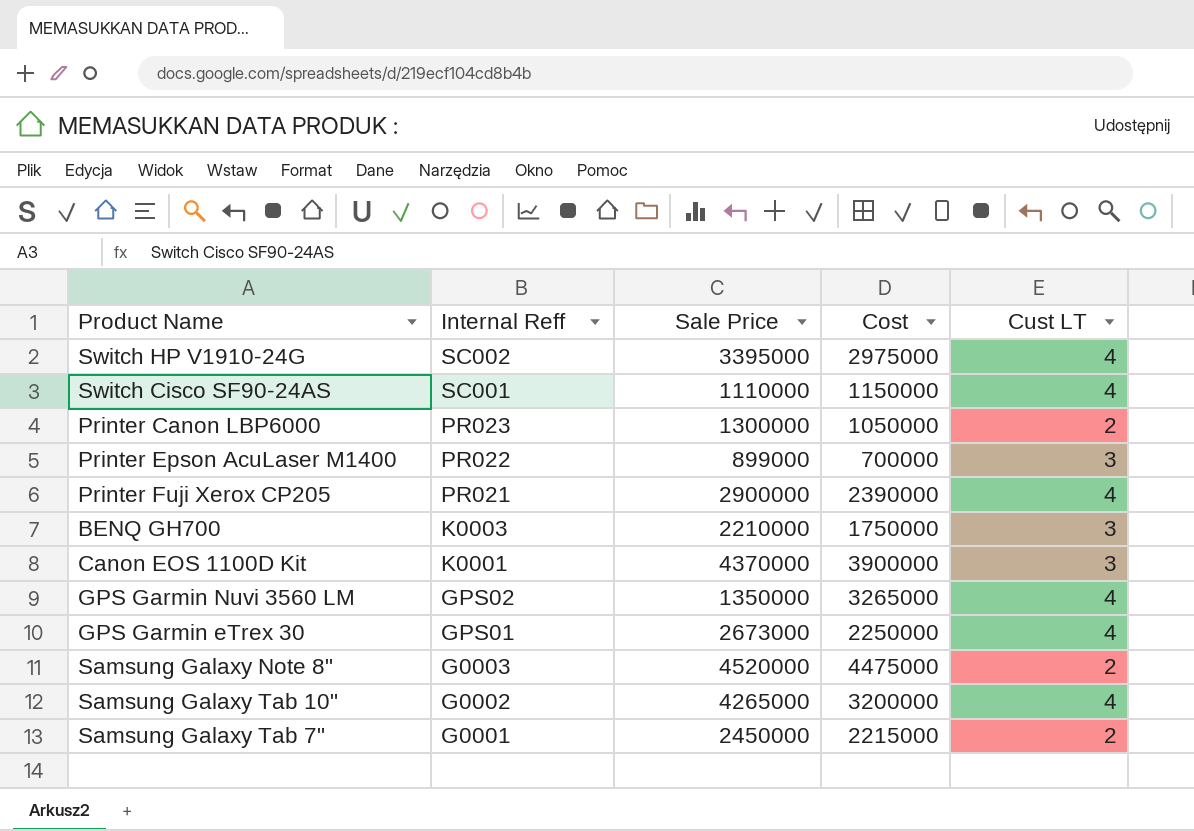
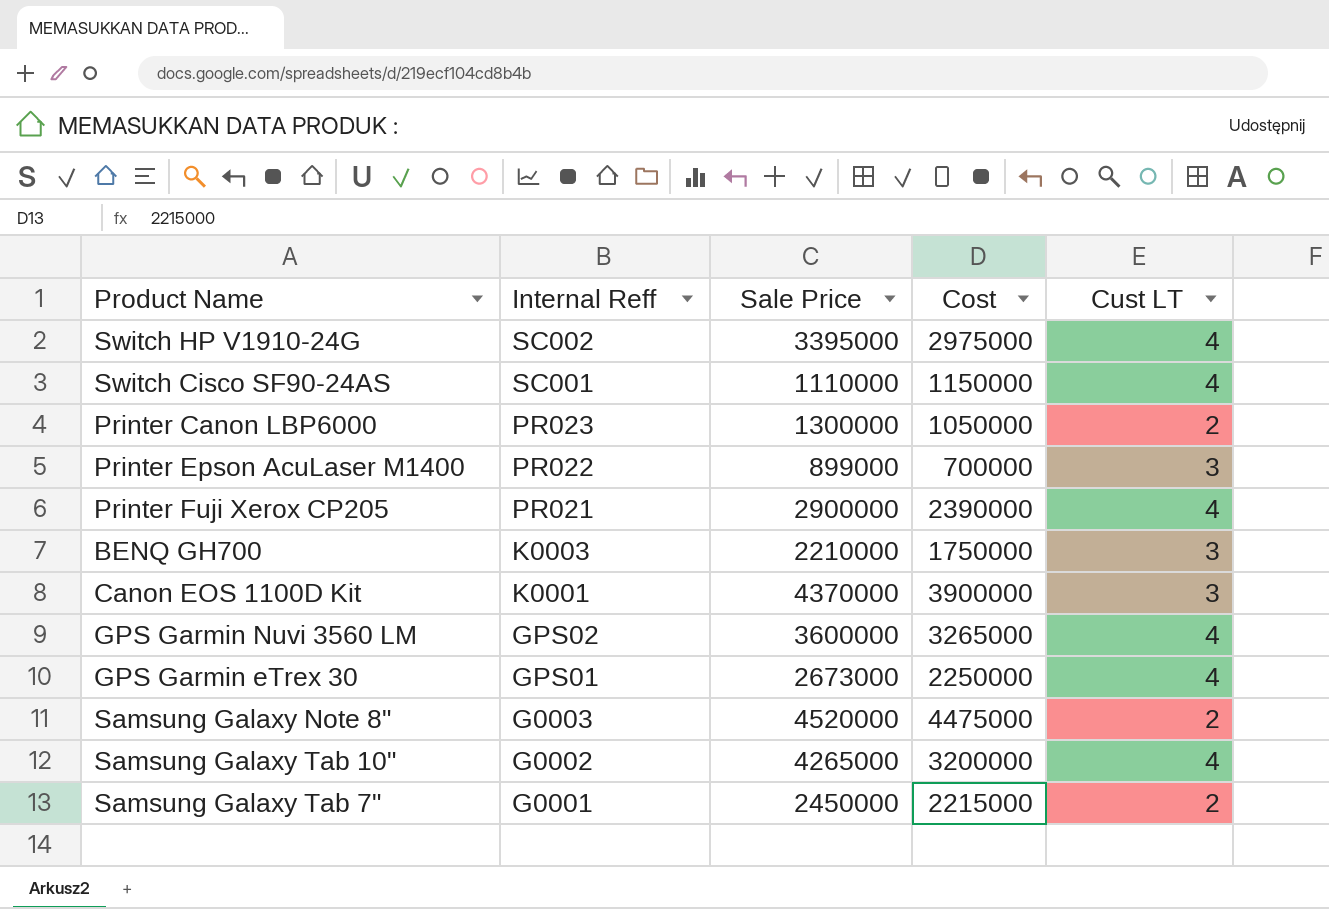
GPS Garmin Nuvi 3560 LM | Sale Price: 1350000 -> 3600000

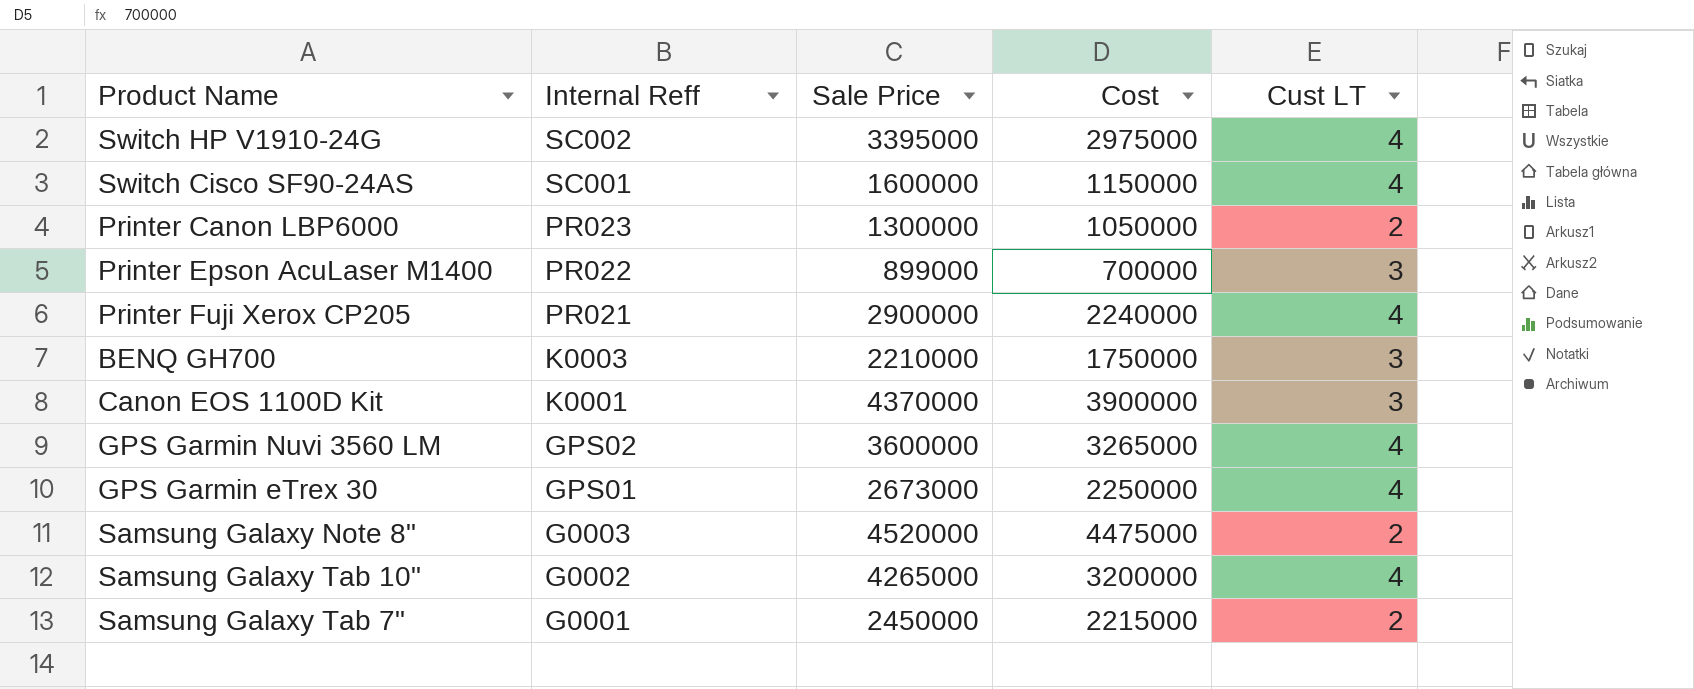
Switch Cisco SF90-24AS | Sale Price: 1110000 -> 1600000
Printer Fuji Xerox CP205 | Cost: 2390000 -> 2240000

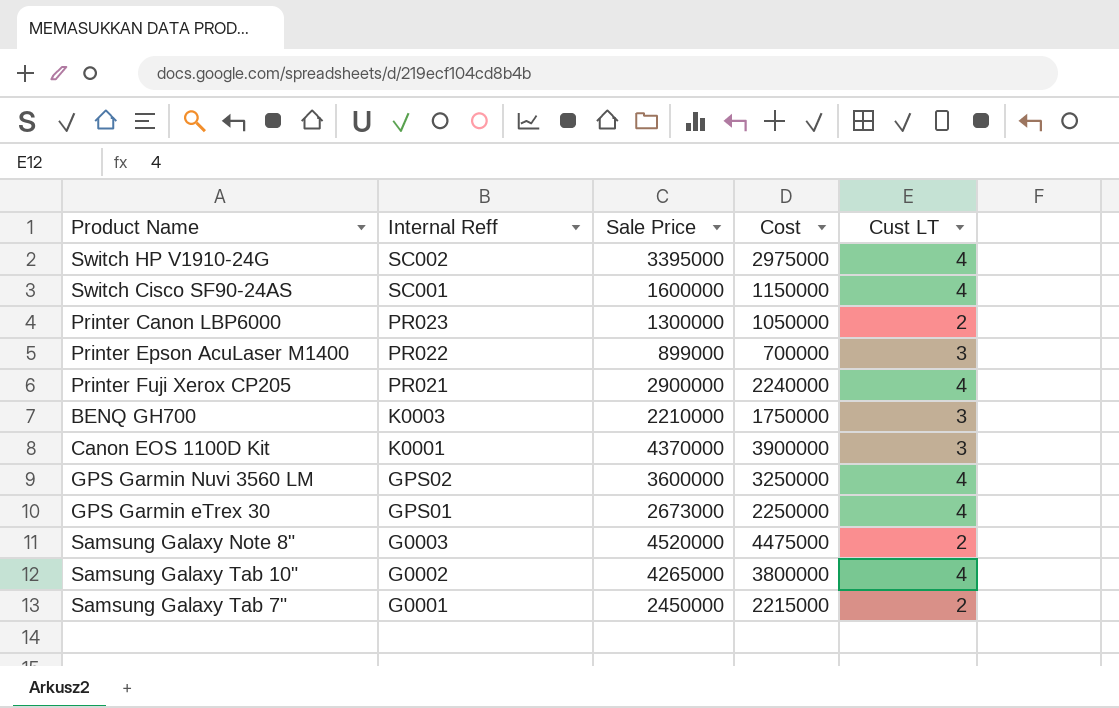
GPS Garmin Nuvi 3560 LM | Cost: 3265000 -> 3250000
Samsung Galaxy Tab 10" | Cost: 3200000 -> 3800000

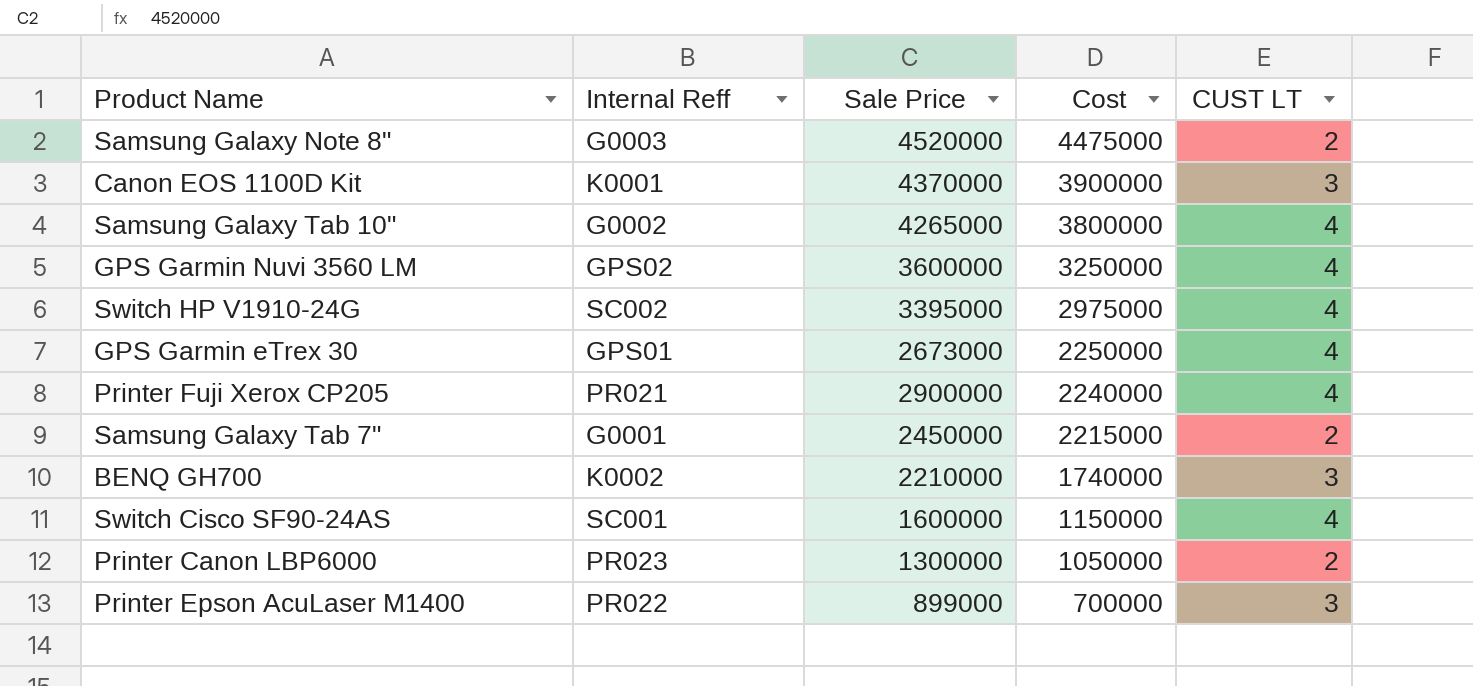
row order: Internal Reff descending -> Cost descending
column name: Cust LT -> CUST LT
BENQ GH700 | Internal Reff: K0003 -> K0002
BENQ GH700 | Cost: 1750000 -> 1740000

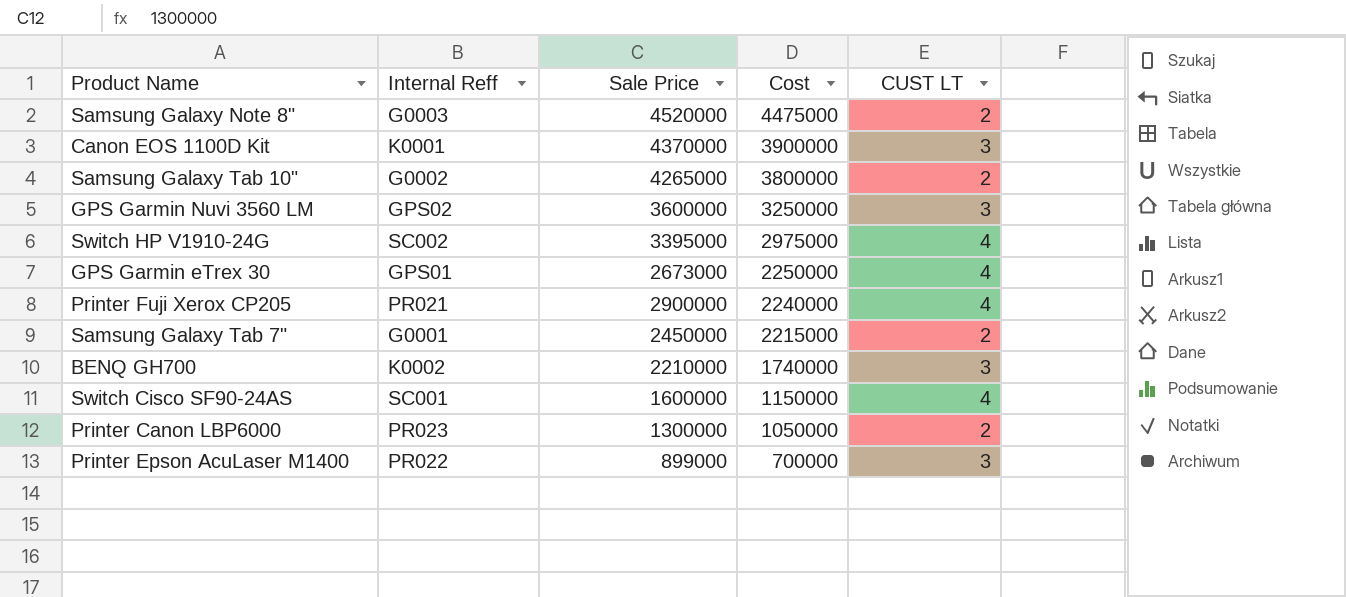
Samsung Galaxy Tab 10" | CUST LT: 4 -> 2
GPS Garmin Nuvi 3560 LM | CUST LT: 4 -> 3

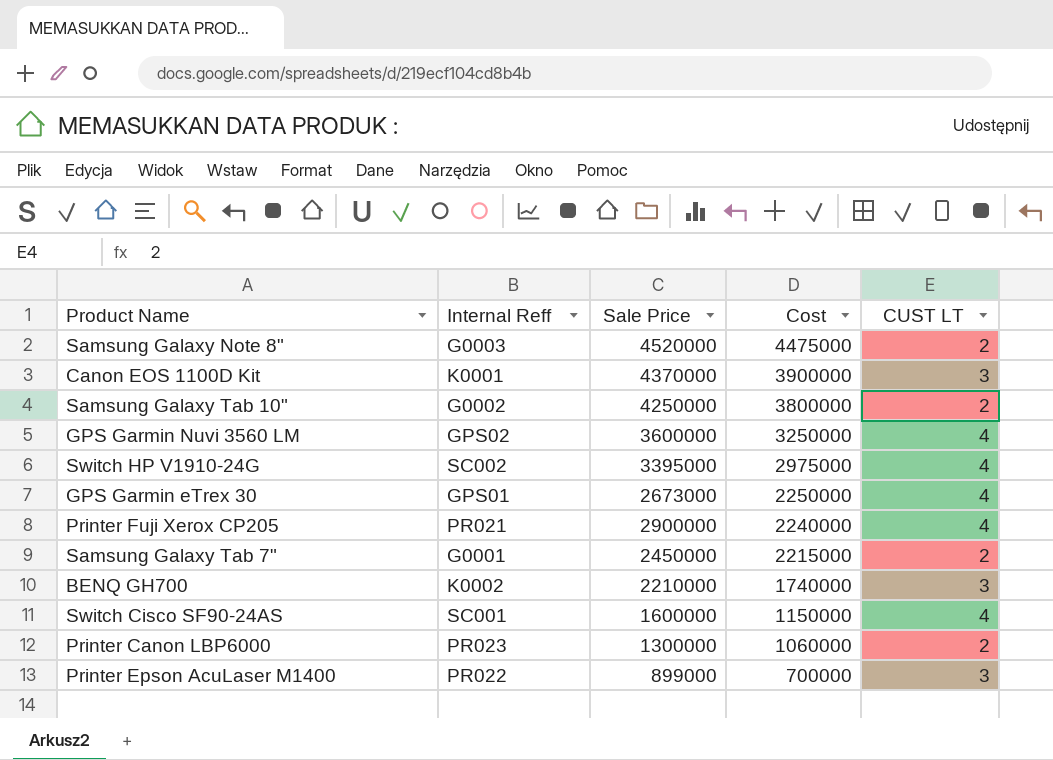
Samsung Galaxy Tab 10" | Sale Price: 4265000 -> 4250000
GPS Garmin Nuvi 3560 LM | CUST LT: 3 -> 4
Printer Canon LBP6000 | Cost: 1050000 -> 1060000

